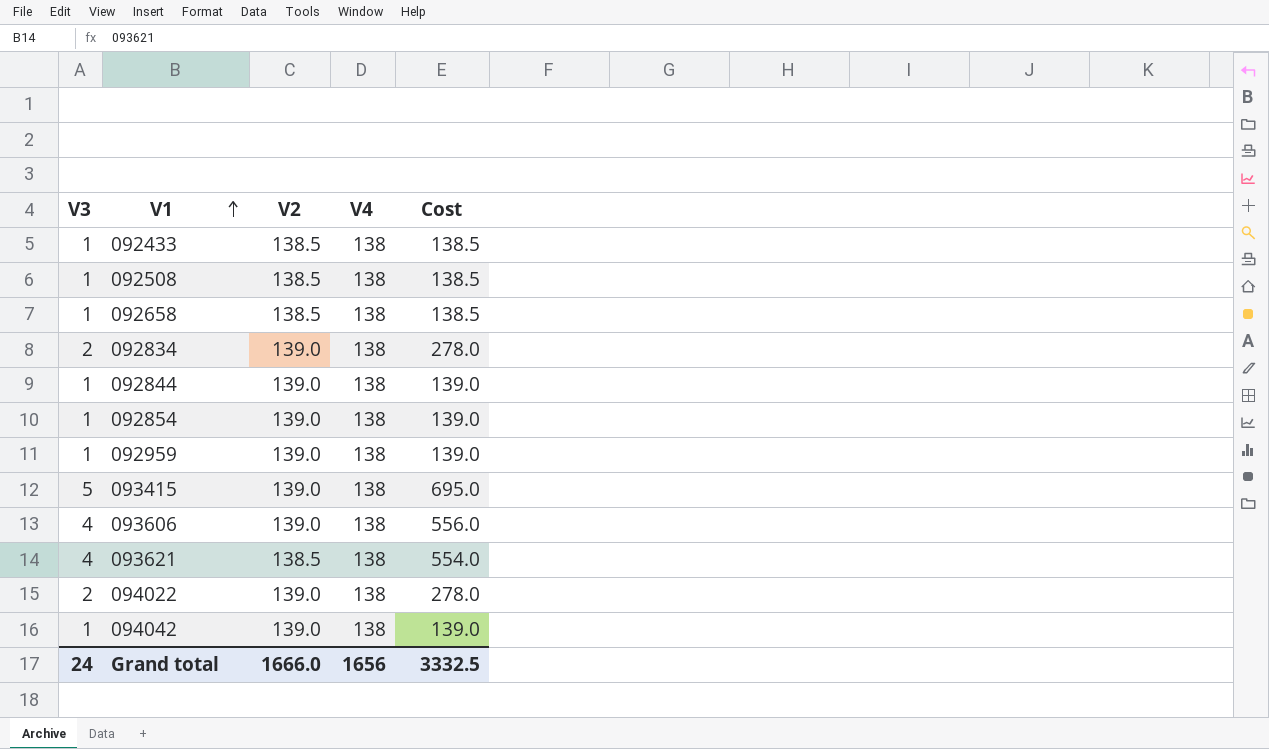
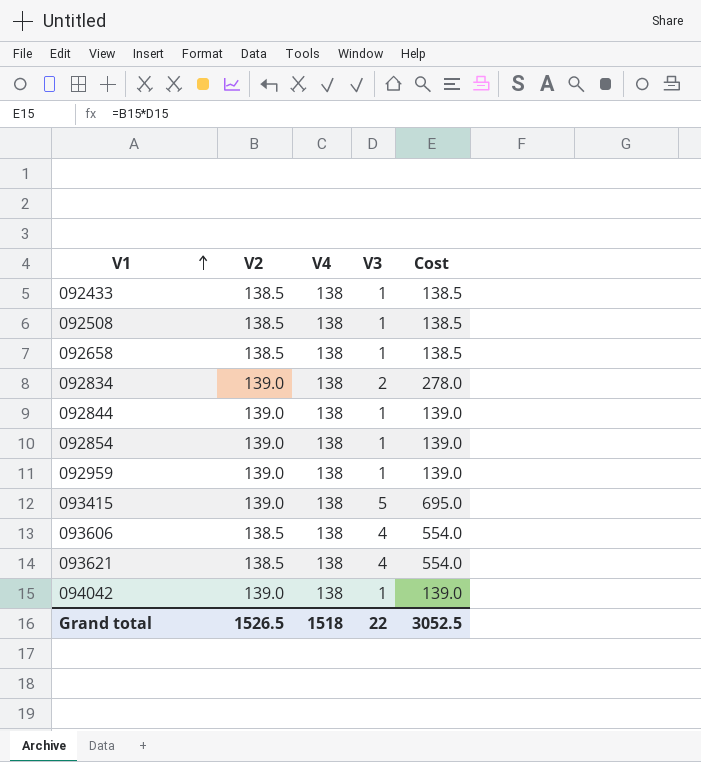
column V3 | position: 1 -> 4
row 094022: 2 | 139.0 | 138 | 278.0 -> none
093606 | V2: 139.0 -> 138.5
093606 | Cost: 556.0 -> 554.0
Grand total | V2: 1666.0 -> 1526.5
Grand total | V4: 1656 -> 1518
Grand total | V3: 24 -> 22
Grand total | Cost: 3332.5 -> 3052.5

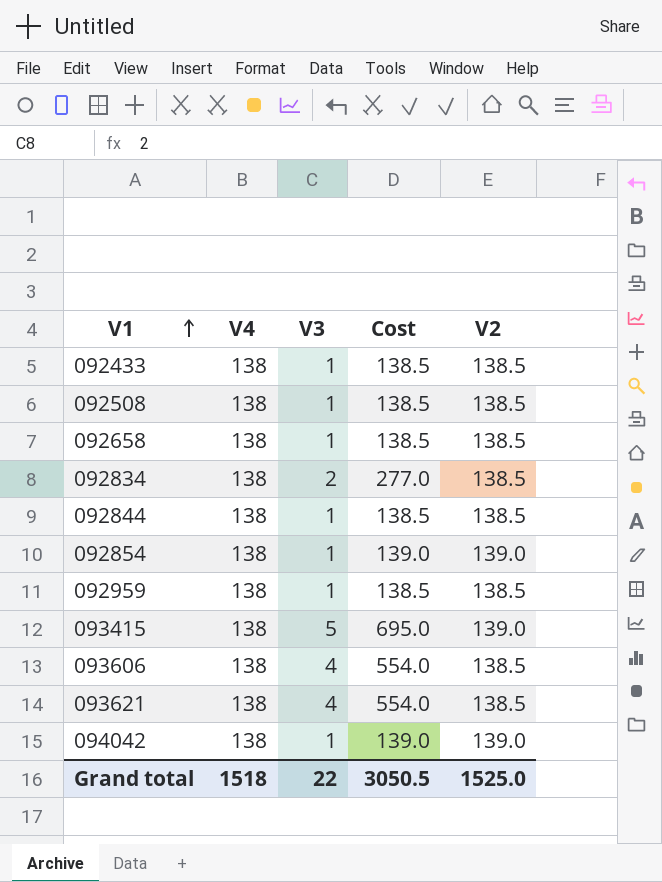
column V2 | position: 2 -> 5
092834 | Cost: 278.0 -> 277.0
092834 | V2: 139.0 -> 138.5
092844 | Cost: 139.0 -> 138.5
092844 | V2: 139.0 -> 138.5
092959 | Cost: 139.0 -> 138.5
092959 | V2: 139.0 -> 138.5
Grand total | Cost: 3052.5 -> 3050.5
Grand total | V2: 1526.5 -> 1525.0

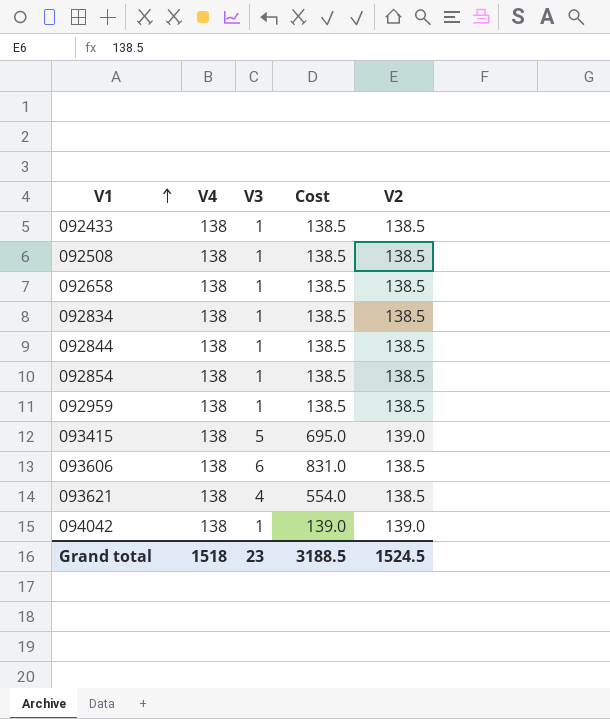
092834 | V3: 2 -> 1
092834 | Cost: 277.0 -> 138.5
092854 | Cost: 139.0 -> 138.5
092854 | V2: 139.0 -> 138.5
093606 | V3: 4 -> 6
093606 | Cost: 554.0 -> 831.0
Grand total | V3: 22 -> 23
Grand total | Cost: 3050.5 -> 3188.5
Grand total | V2: 1525.0 -> 1524.5

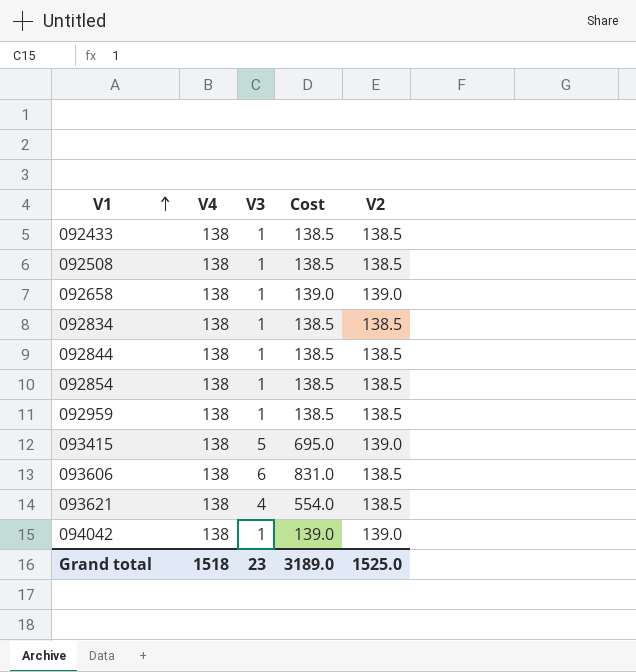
092658 | Cost: 138.5 -> 139.0
092658 | V2: 138.5 -> 139.0
Grand total | Cost: 3188.5 -> 3189.0
Grand total | V2: 1524.5 -> 1525.0

